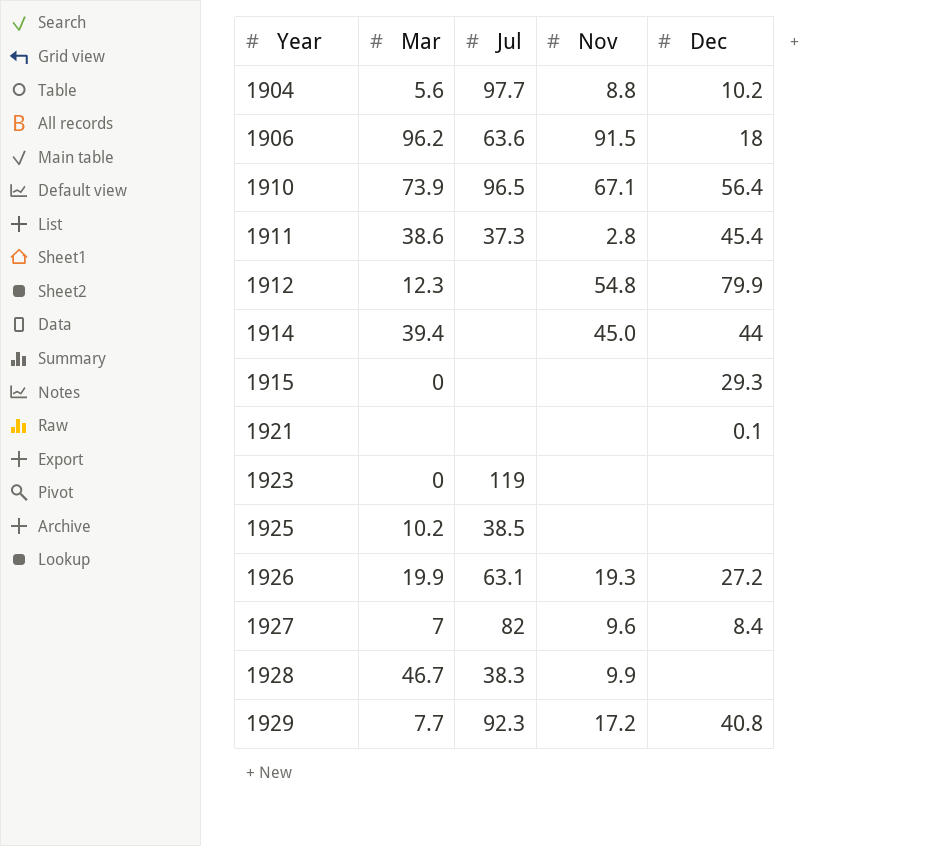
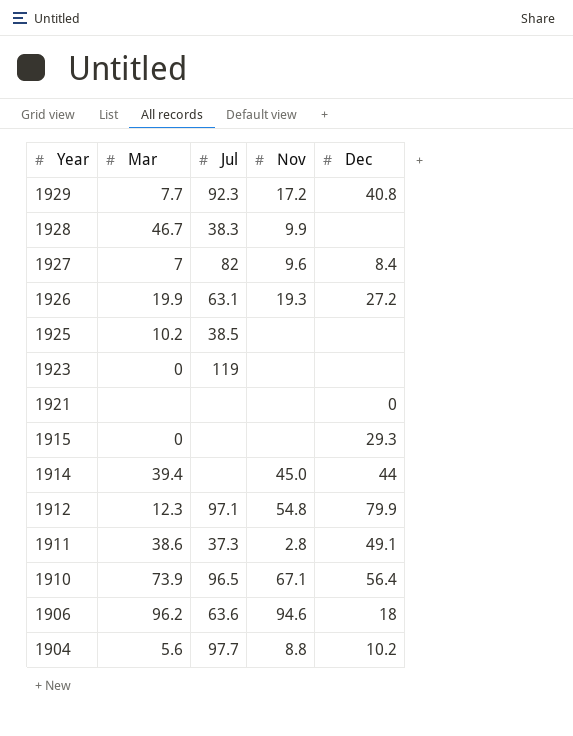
row order: Year ascending -> Year descending
1921 | Dec: 0.1 -> 0
1912 | Jul: none -> 97.1
1911 | Dec: 45.4 -> 49.1
1906 | Nov: 91.5 -> 94.6

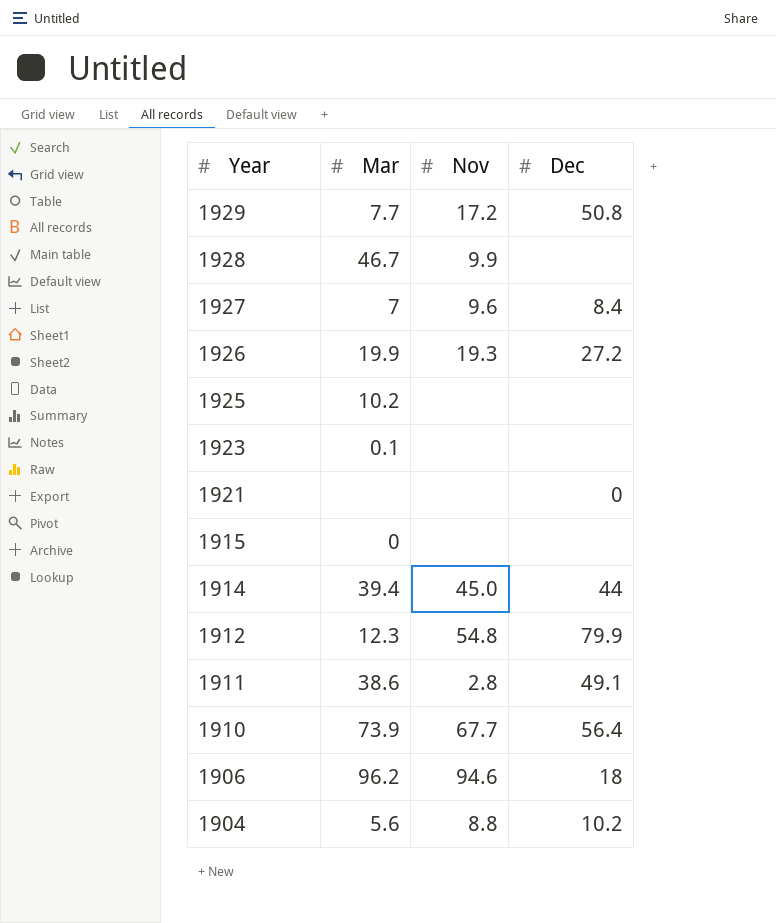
column Jul | position: 3 -> none
1929 | Dec: 40.8 -> 50.8
1923 | Mar: 0 -> 0.1
1915 | Dec: 29.3 -> none
1910 | Nov: 67.1 -> 67.7

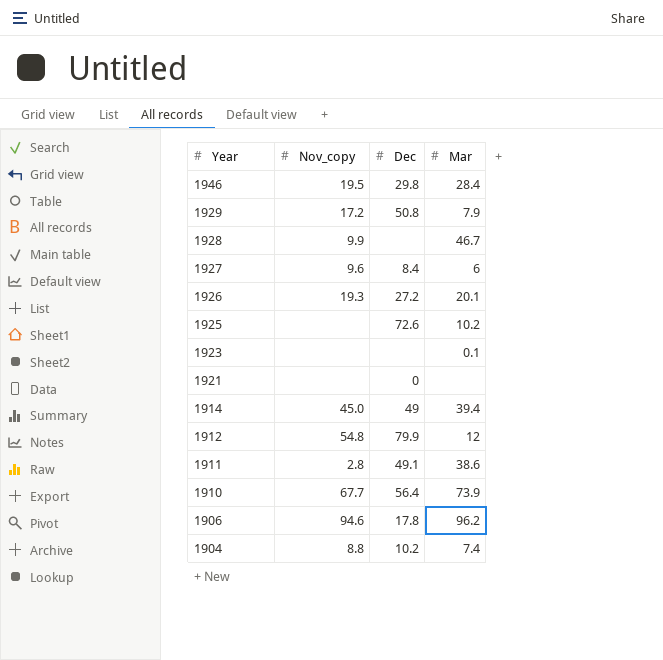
column name: Nov -> Nov_copy
column Mar | position: 2 -> 4
row 1915: 0 | none | none -> none
row 1946: none -> 19.5 | 29.8 | 28.4
1929 | Mar: 7.7 -> 7.9
1927 | Mar: 7 -> 6
1926 | Mar: 19.9 -> 20.1
1925 | Dec: none -> 72.6
1914 | Dec: 44 -> 49
1912 | Mar: 12.3 -> 12
1906 | Dec: 18 -> 17.8
1904 | Mar: 5.6 -> 7.4

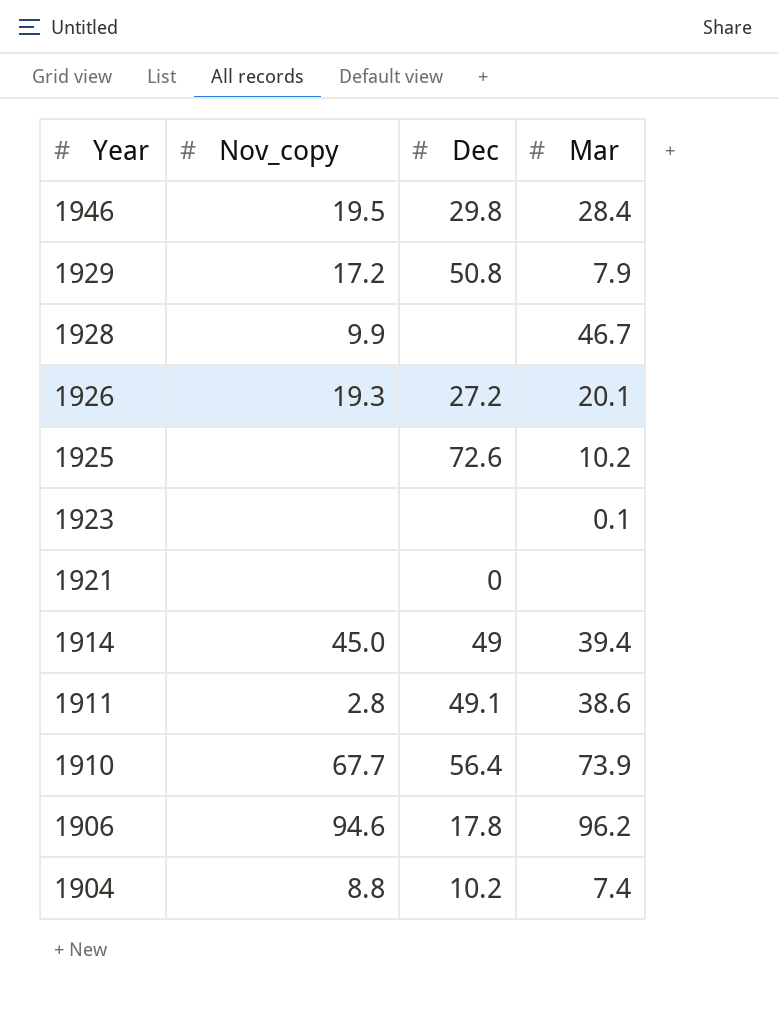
row 1927: 9.6 | 8.4 | 6 -> none
row 1912: 54.8 | 79.9 | 12 -> none

